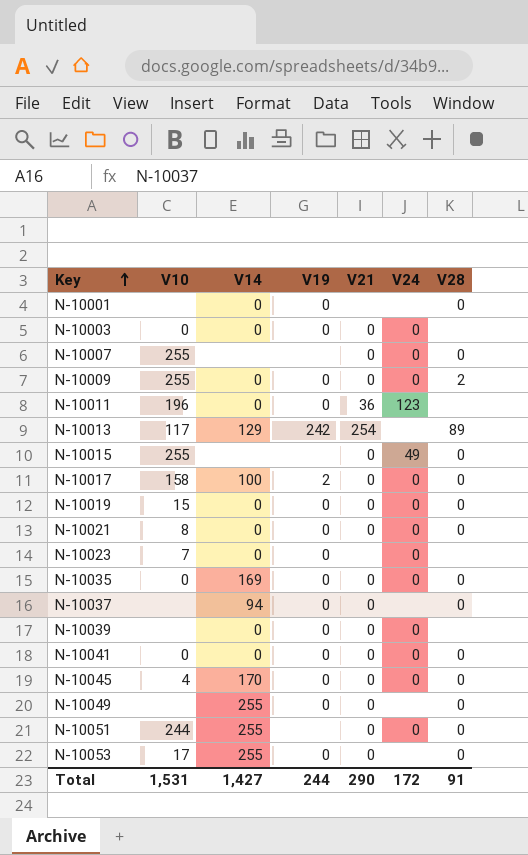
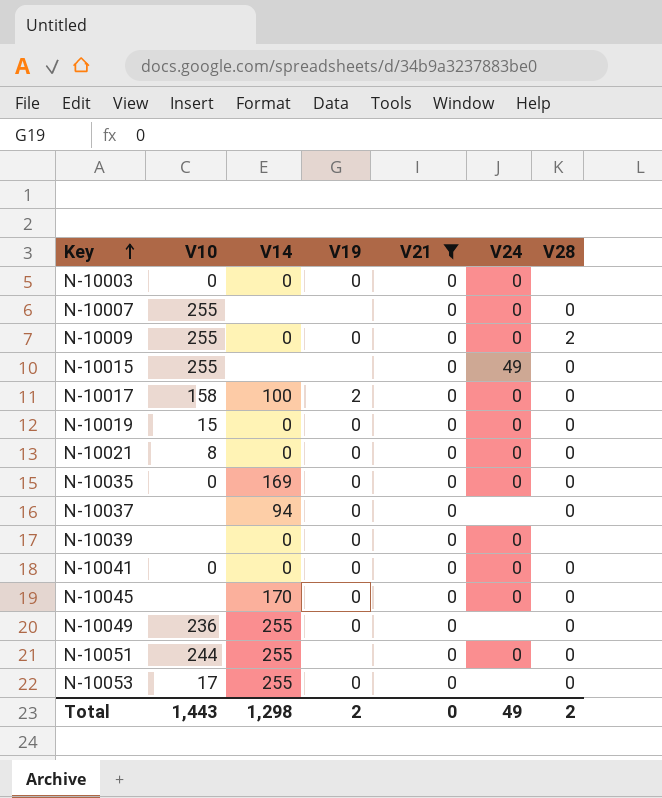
filter: none -> V21 = 0
N-10045 | V10: 4 -> none
N-10049 | V10: none -> 236
Total | V10: 1,531 -> 1,443
Total | V14: 1,427 -> 1,298
Total | V19: 244 -> 2
Total | V21: 290 -> 0
Total | V24: 172 -> 49
Total | V28: 91 -> 2

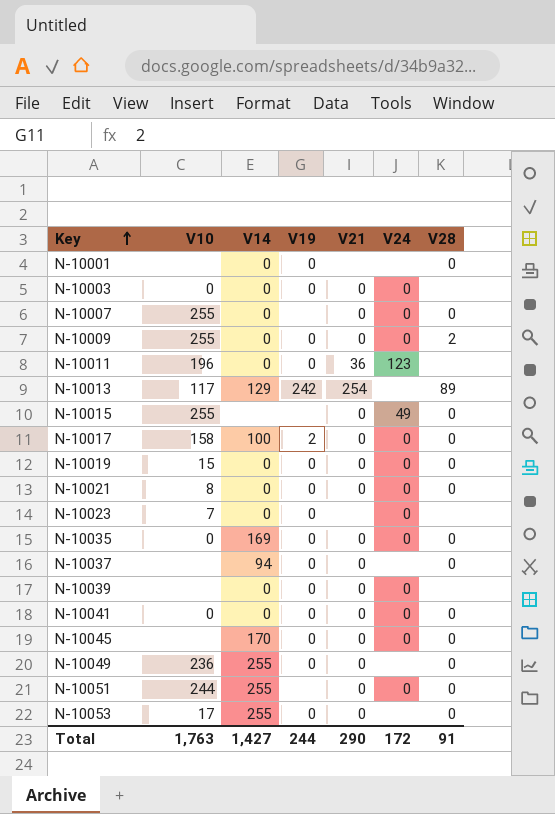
filter: V21 = 0 -> none
N-10007 | V14: none -> 0
Total | V10: 1,443 -> 1,763
Total | V14: 1,298 -> 1,427
Total | V19: 2 -> 244
Total | V21: 0 -> 290
Total | V24: 49 -> 172
Total | V28: 2 -> 91

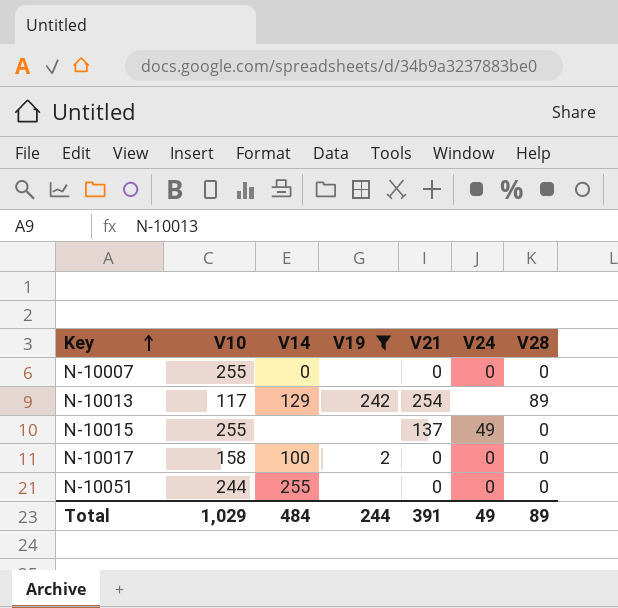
filter: none -> V19 != 0
N-10015 | V21: 0 -> 137
Total | V10: 1,763 -> 1,029
Total | V14: 1,427 -> 484
Total | V21: 290 -> 391
Total | V24: 172 -> 49
Total | V28: 91 -> 89

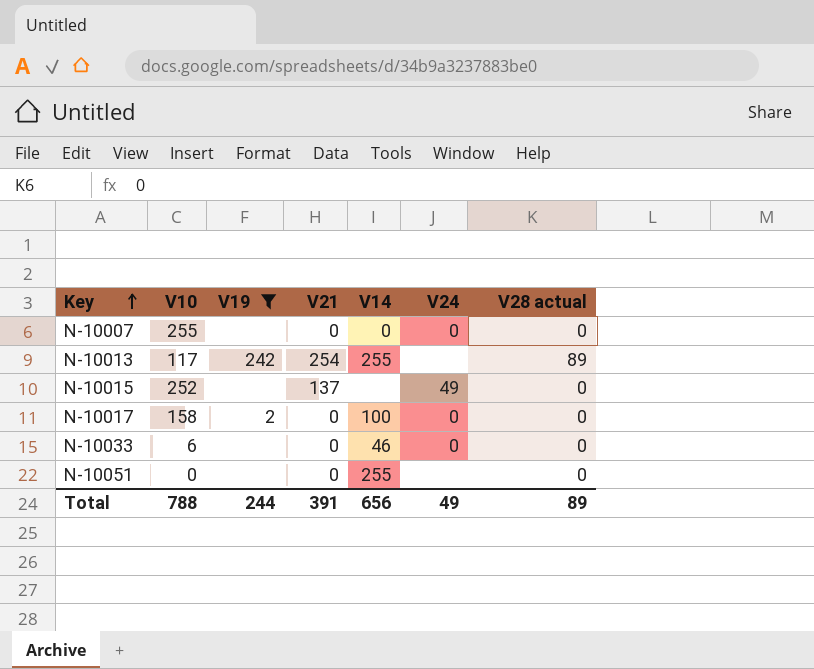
column V14 | position: 3 -> 5
column name: V28 -> V28 actual
N-10013 | V14: 129 -> 255
N-10015 | V10: 255 -> 252
row N-10033: none -> 6 | none | 0 | 46 | 0 | 0
N-10051 | V10: 244 -> 0
N-10051 | V24: 0 -> none
Total | V10: 1,029 -> 788
Total | V14: 484 -> 656

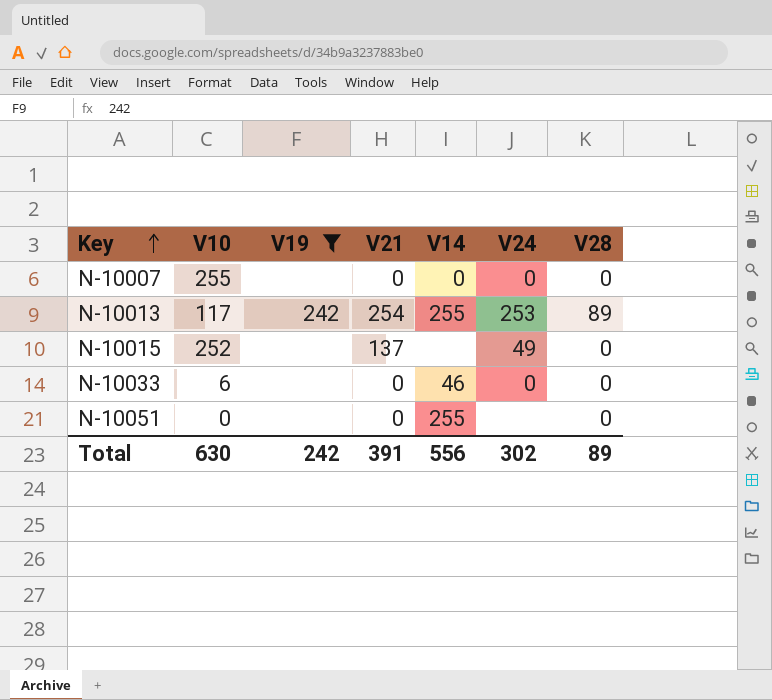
column name: V28 actual -> V28
row N-10017: 158 | 2 | 0 | 100 | 0 | 0 -> none
N-10013 | V24: none -> 253
Total | V10: 788 -> 630
Total | V19: 244 -> 242
Total | V14: 656 -> 556
Total | V24: 49 -> 302

